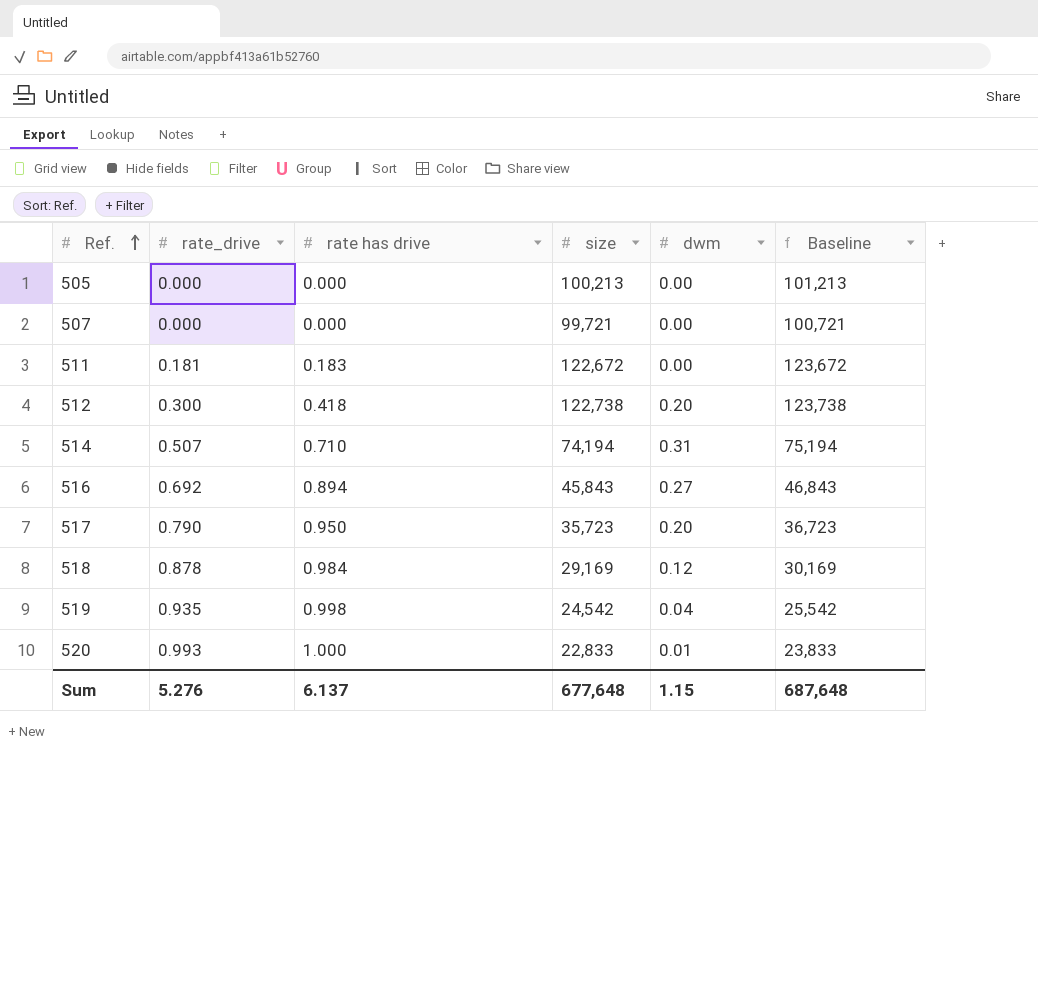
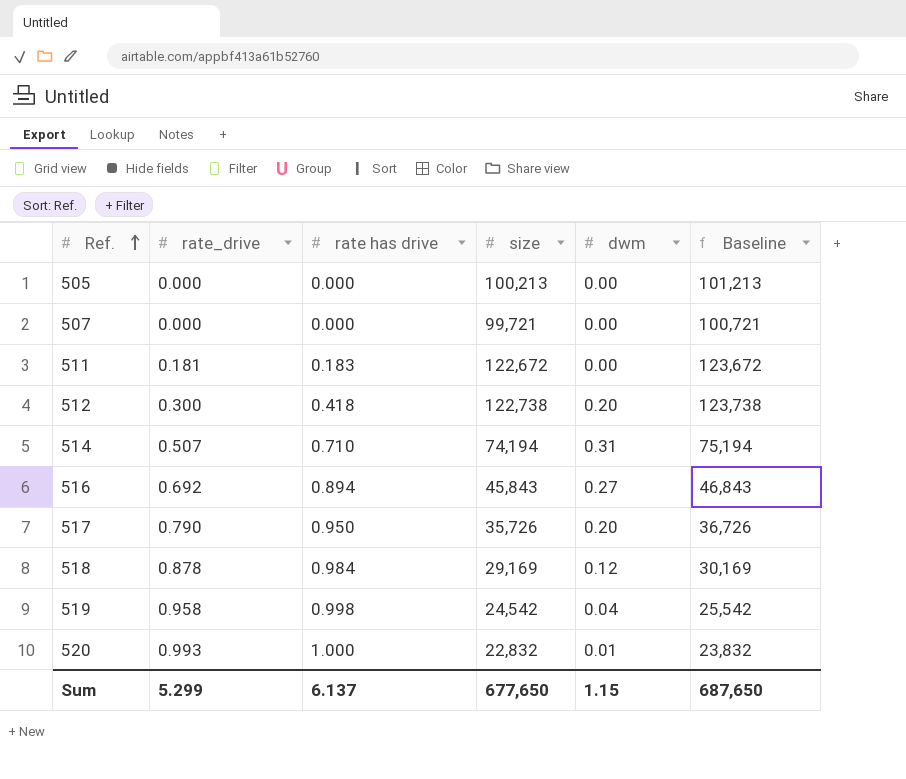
517 | size: 35,723 -> 35,726
517 | Baseline: 36,723 -> 36,726
519 | rate_drive: 0.935 -> 0.958
520 | size: 22,833 -> 22,832
520 | Baseline: 23,833 -> 23,832
Sum | rate_drive: 5.276 -> 5.299
Sum | size: 677,648 -> 677,650
Sum | Baseline: 687,648 -> 687,650

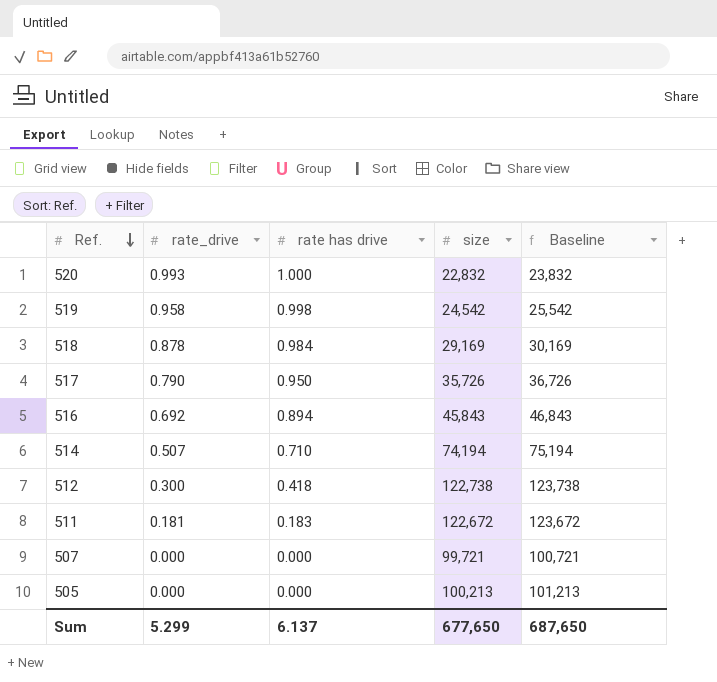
row order: Ref. ascending -> Ref. descending
column dwm | position: 5 -> none

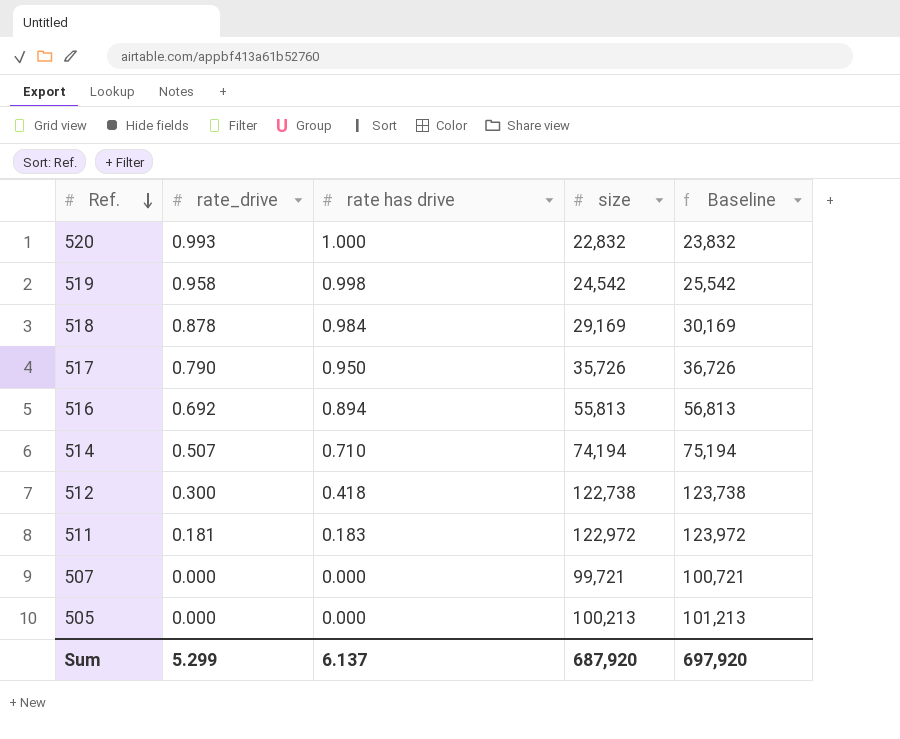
516 | size: 45,843 -> 55,813
516 | Baseline: 46,843 -> 56,813
511 | size: 122,672 -> 122,972
511 | Baseline: 123,672 -> 123,972
Sum | size: 677,650 -> 687,920
Sum | Baseline: 687,650 -> 697,920

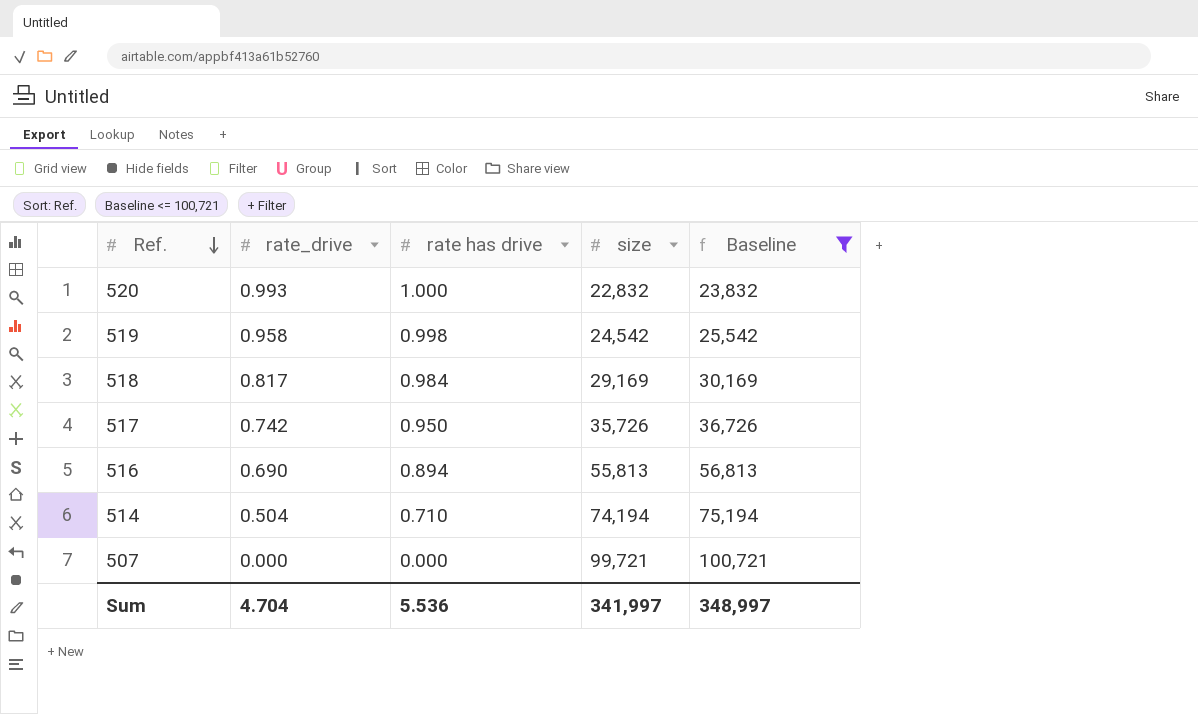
filter: none -> Baseline <= 100,721
518 | rate_drive: 0.878 -> 0.817
517 | rate_drive: 0.790 -> 0.742
516 | rate_drive: 0.692 -> 0.690
514 | rate_drive: 0.507 -> 0.504
Sum | rate_drive: 5.299 -> 4.704
Sum | rate has drive: 6.137 -> 5.536
Sum | size: 687,920 -> 341,997
Sum | Baseline: 697,920 -> 348,997

